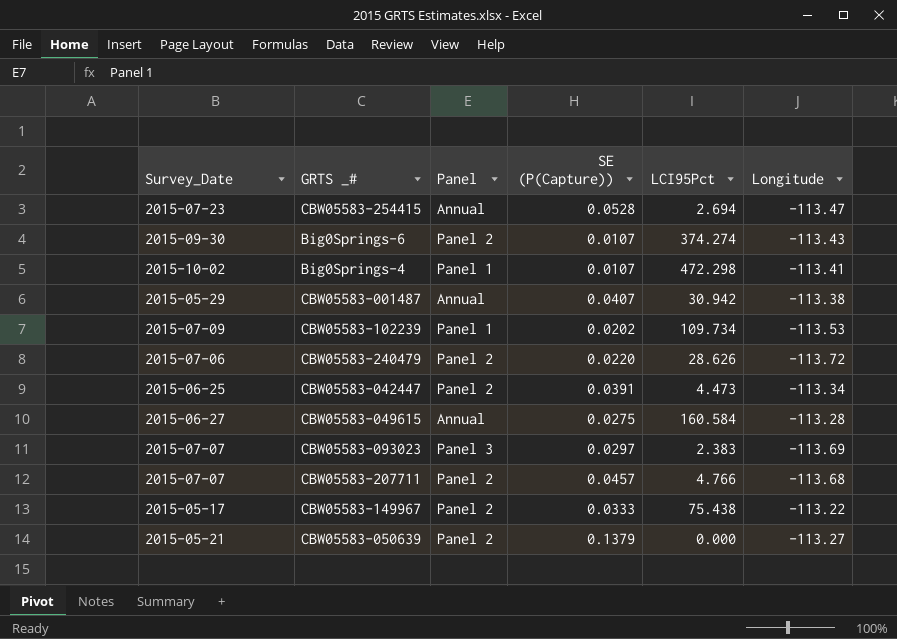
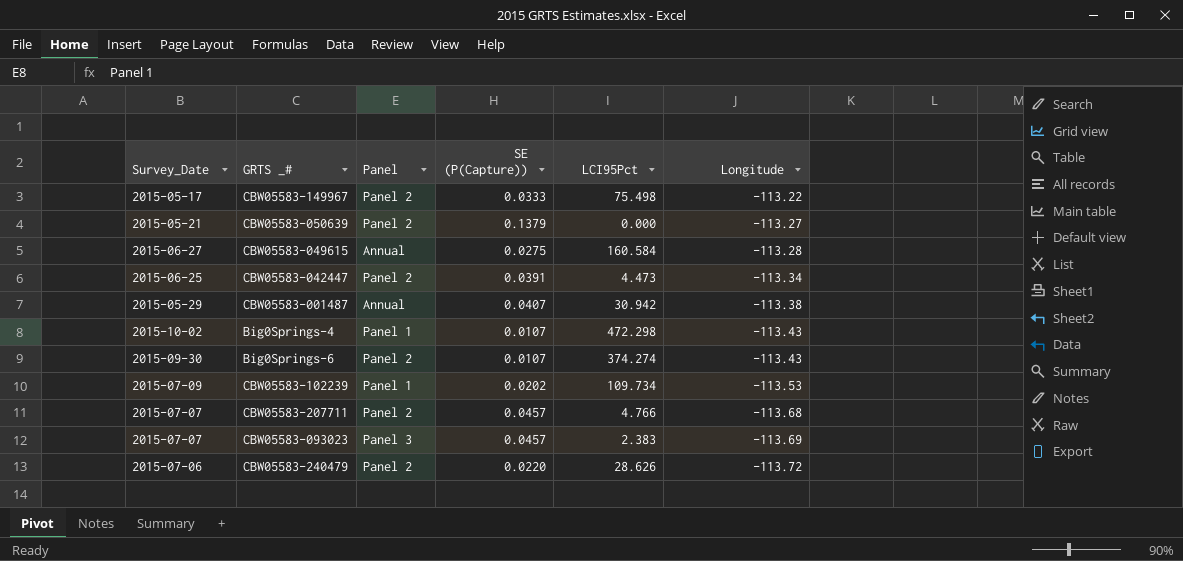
row order: none -> Longitude descending
row CBW05583-254415: 2015-07-23 | Annual | 0.0528 | 2.694 | -113.47 -> none
CBW05583-149967 | LCI95Pct: 75.438 -> 75.498
Big0Springs-4 | Longitude: -113.41 -> -113.43
CBW05583-093023 | SE (P(Capture)): 0.0297 -> 0.0457

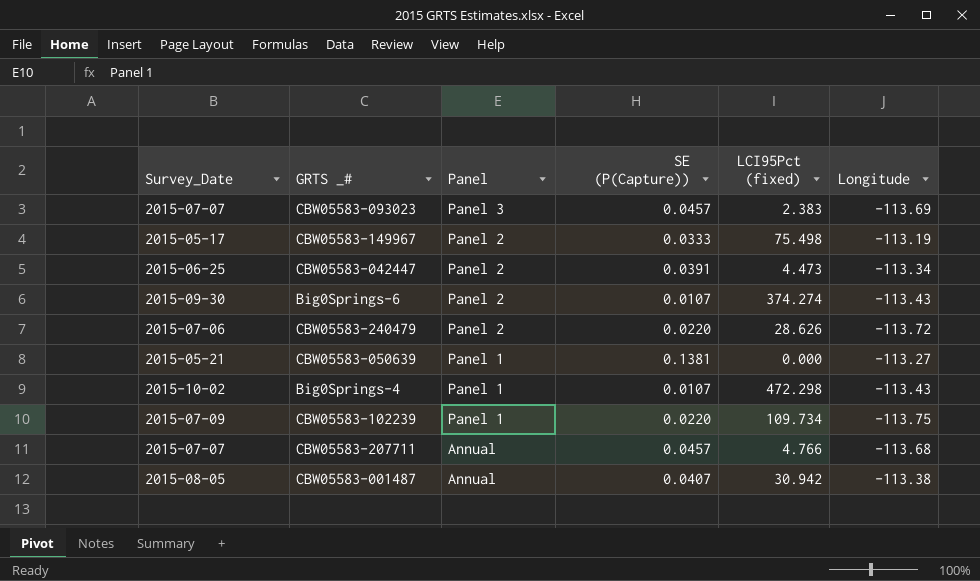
row order: Longitude descending -> Panel descending
column name: LCI95Pct -> LCI95Pct (fixed)
row CBW05583-049615: 2015-06-27 | Annual | 0.0275 | 160.584 | -113.28 -> none
CBW05583-149967 | Longitude: -113.22 -> -113.19
CBW05583-050639 | Panel: Panel 2 -> Panel 1
CBW05583-050639 | SE (P(Capture)): 0.1379 -> 0.1381
CBW05583-102239 | SE (P(Capture)): 0.0202 -> 0.0220
CBW05583-102239 | Longitude: -113.53 -> -113.75
CBW05583-207711 | Panel: Panel 2 -> Annual
CBW05583-001487 | Survey_Date: 2015-05-29 -> 2015-08-05

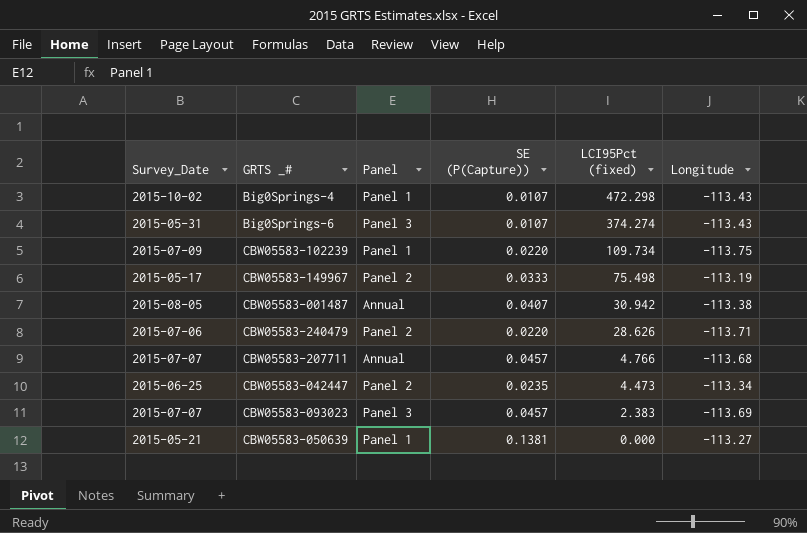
row order: Panel descending -> LCI95Pct (fixed) descending
Big0Springs-6 | Survey_Date: 2015-09-30 -> 2015-05-31
Big0Springs-6 | Panel: Panel 2 -> Panel 3
CBW05583-240479 | Longitude: -113.72 -> -113.71
CBW05583-042447 | SE (P(Capture)): 0.0391 -> 0.0235

